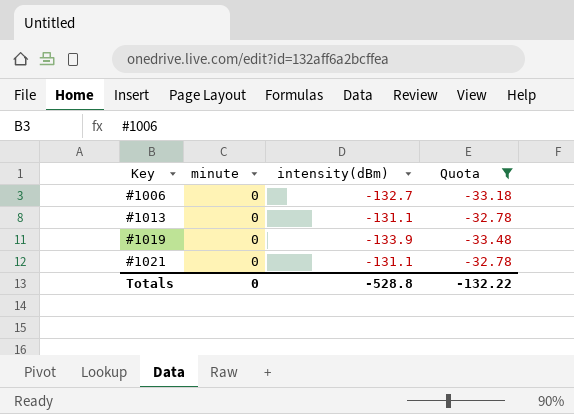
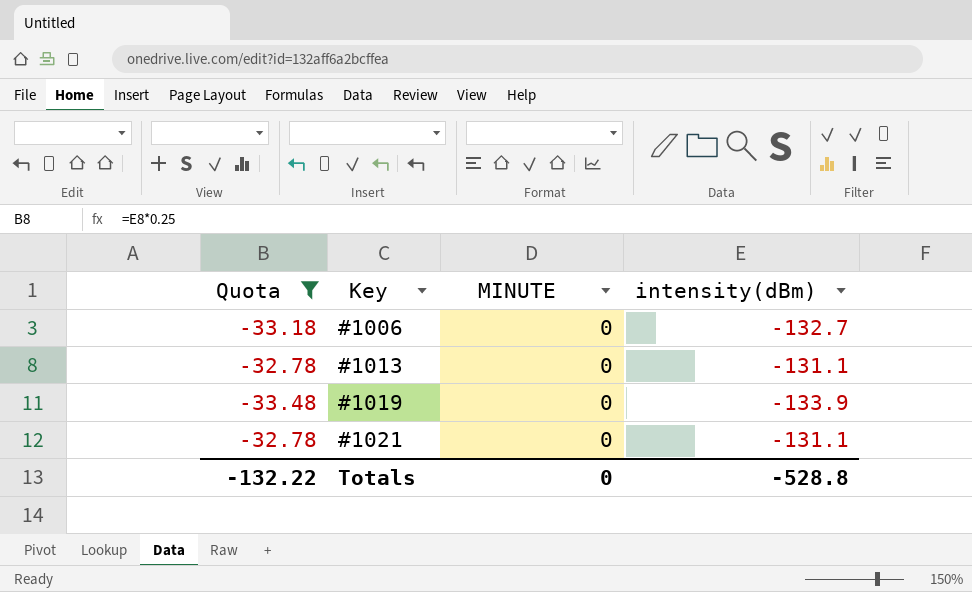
column Quota | position: 4 -> 1
column name: minute -> MINUTE

